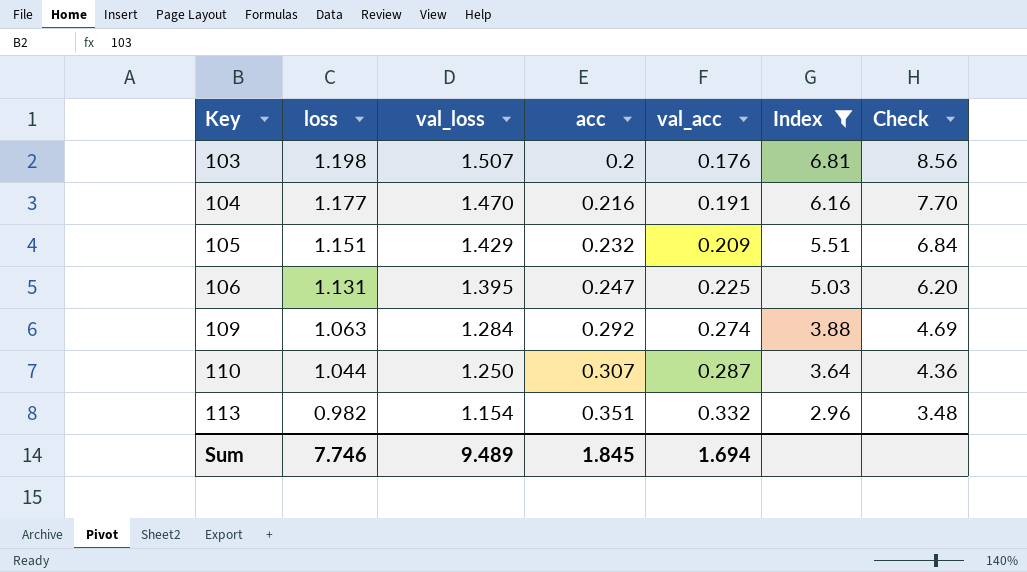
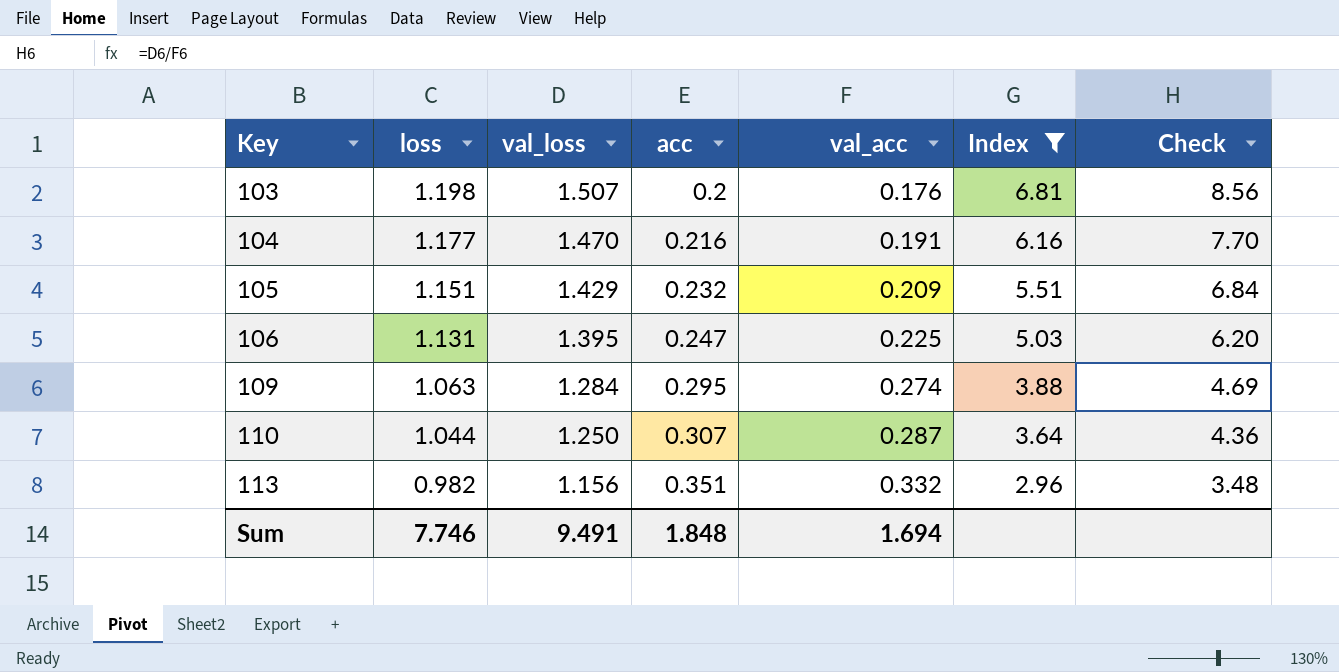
109 | acc: 0.292 -> 0.295
113 | val_loss: 1.154 -> 1.156
Sum | val_loss: 9.489 -> 9.491
Sum | acc: 1.845 -> 1.848

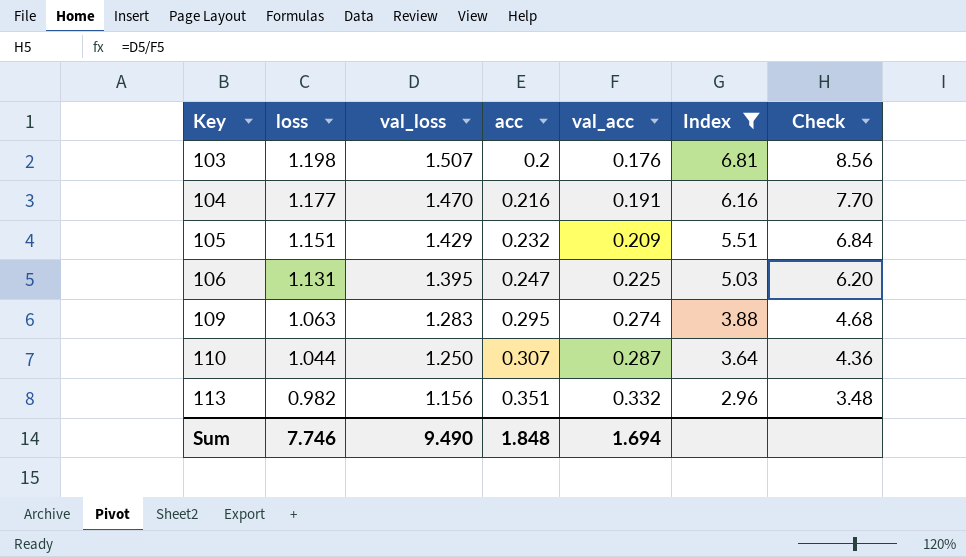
109 | val_loss: 1.284 -> 1.283
109 | Check: 4.69 -> 4.68
Sum | val_loss: 9.491 -> 9.490

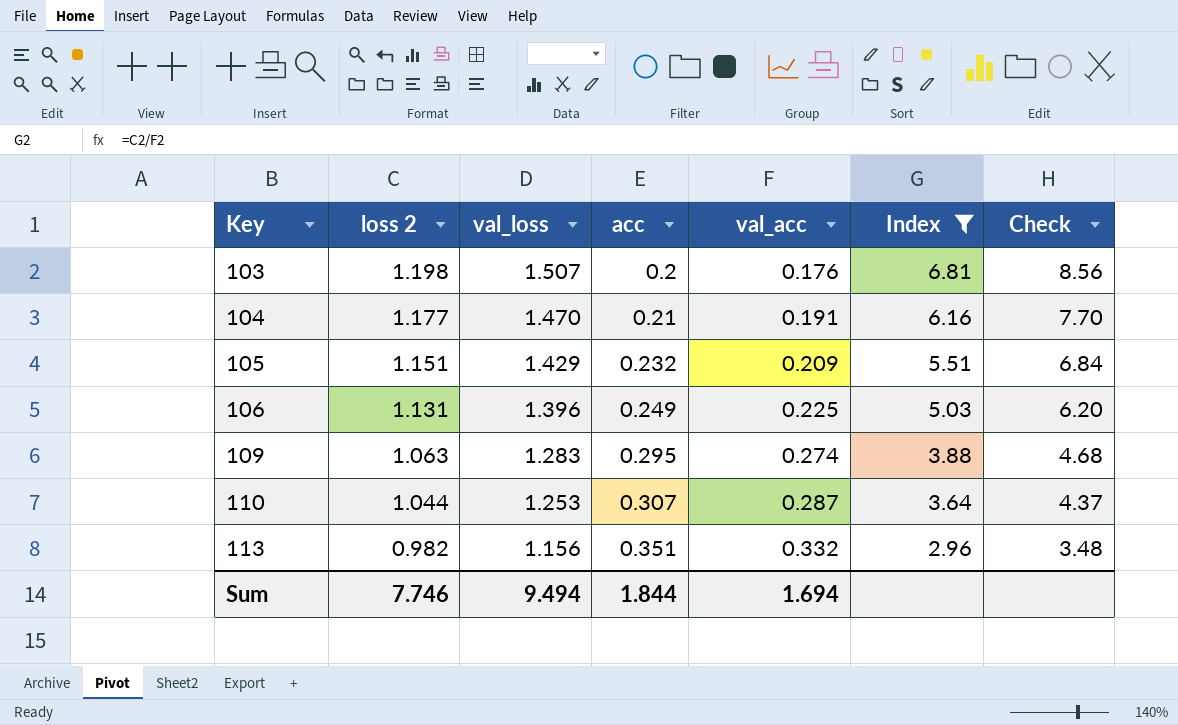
column name: loss -> loss 2
104 | acc: 0.216 -> 0.21
106 | val_loss: 1.395 -> 1.396
106 | acc: 0.247 -> 0.249
110 | val_loss: 1.250 -> 1.253
110 | Check: 4.36 -> 4.37
Sum | val_loss: 9.490 -> 9.494
Sum | acc: 1.848 -> 1.844

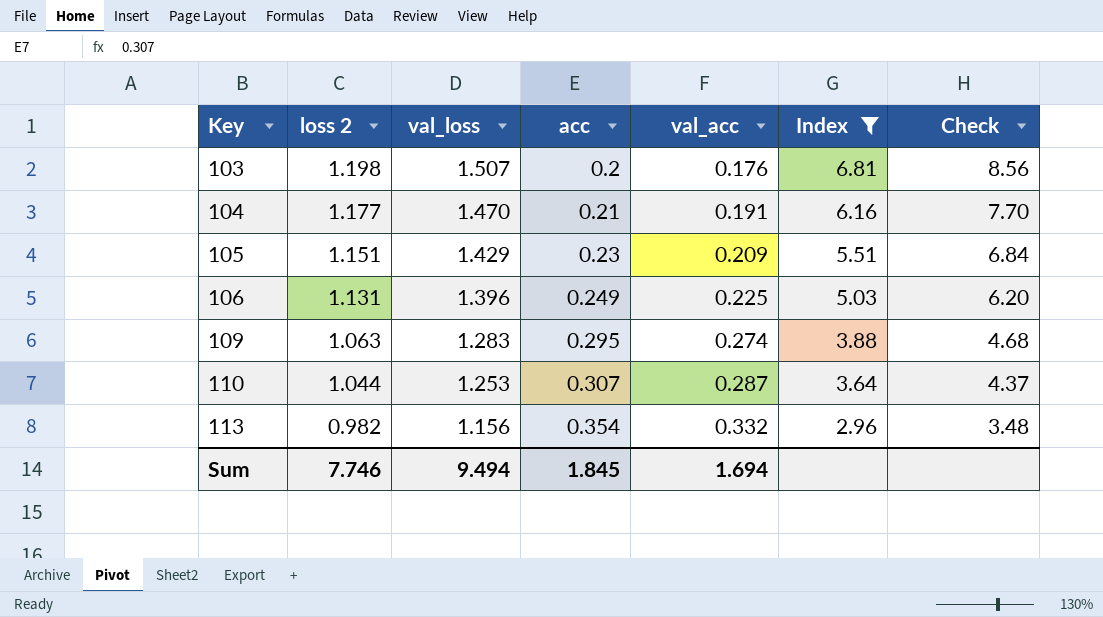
105 | acc: 0.232 -> 0.23
113 | acc: 0.351 -> 0.354
Sum | acc: 1.844 -> 1.845

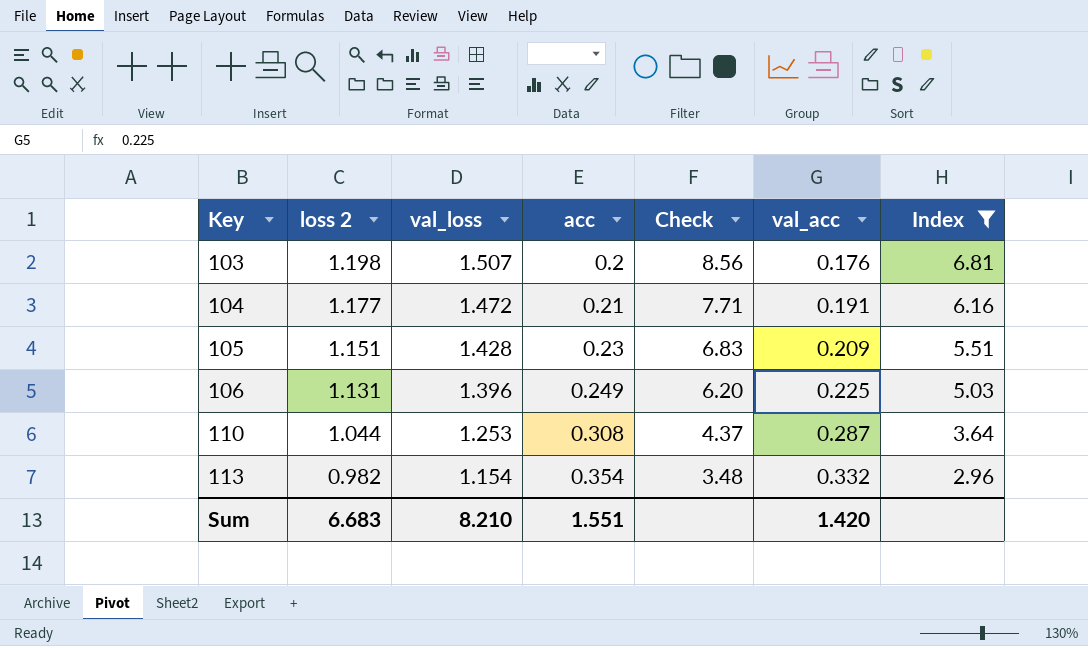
column Check | position: 7 -> 5
row 109: 1.063 | 1.283 | 0.295 | 0.274 | 3.88 | 4.68 -> none
104 | val_loss: 1.470 -> 1.472
104 | Check: 7.70 -> 7.71
105 | val_loss: 1.429 -> 1.428
105 | Check: 6.84 -> 6.83
110 | acc: 0.307 -> 0.308
113 | val_loss: 1.156 -> 1.154
Sum | loss 2: 7.746 -> 6.683
Sum | val_loss: 9.494 -> 8.210
Sum | acc: 1.845 -> 1.551
Sum | val_acc: 1.694 -> 1.420

